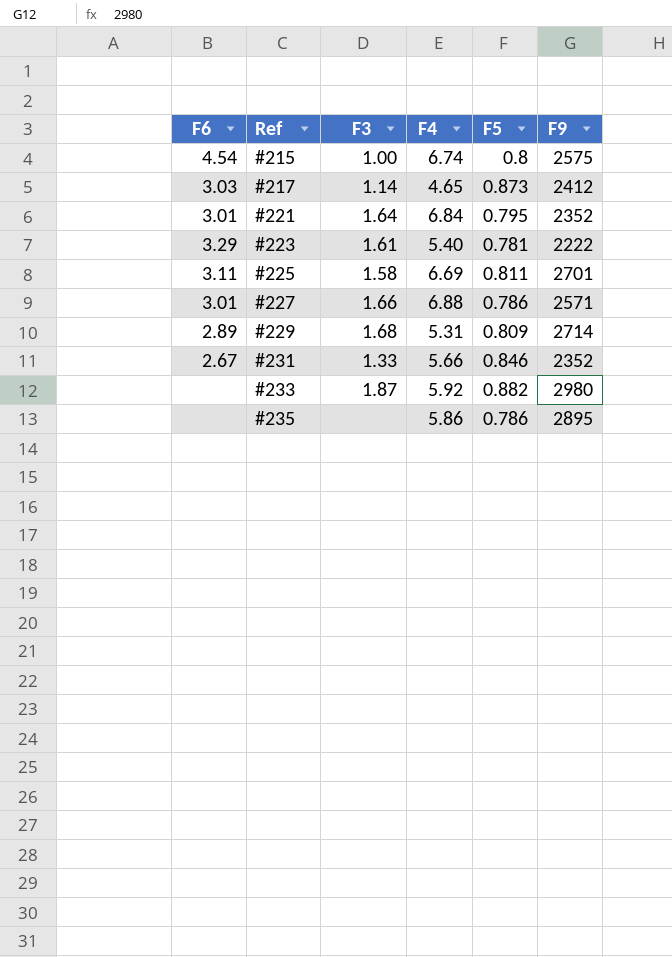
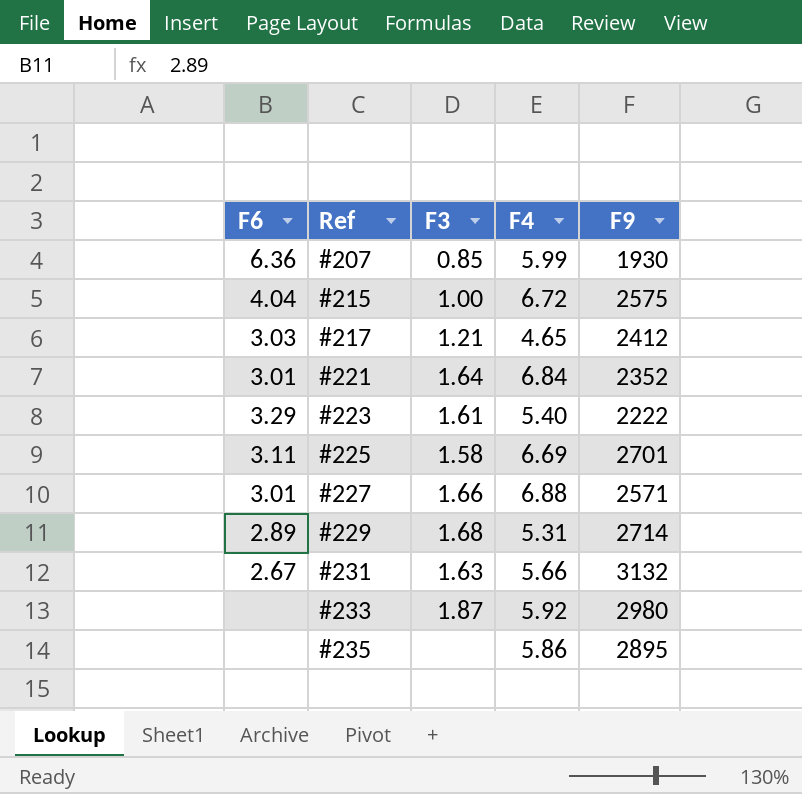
column F5 | position: 5 -> none
row #207: none -> 6.36 | 0.85 | 5.99 | 1930
#215 | F6: 4.54 -> 4.04
#215 | F4: 6.74 -> 6.72
#217 | F3: 1.14 -> 1.21
#231 | F3: 1.33 -> 1.63
#231 | F9: 2352 -> 3132

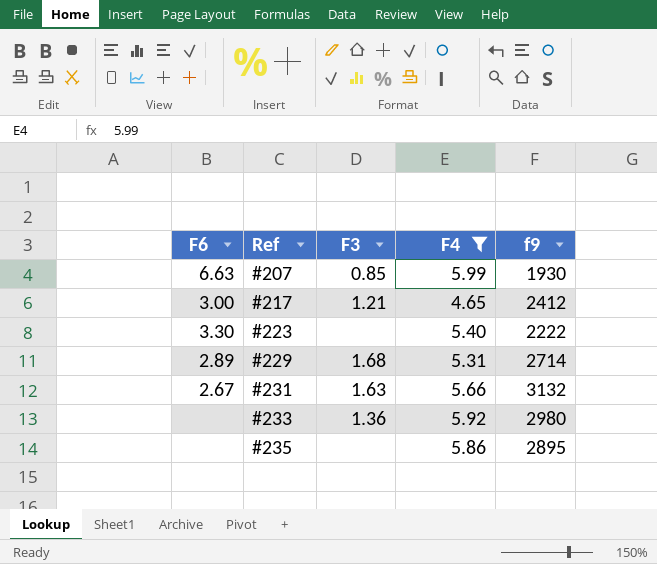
filter: none -> F4 <= 5.99
column name: F9 -> f9
#207 | F6: 6.36 -> 6.63
#217 | F6: 3.03 -> 3.00
#223 | F6: 3.29 -> 3.30
#223 | F3: 1.61 -> none
#233 | F3: 1.87 -> 1.36

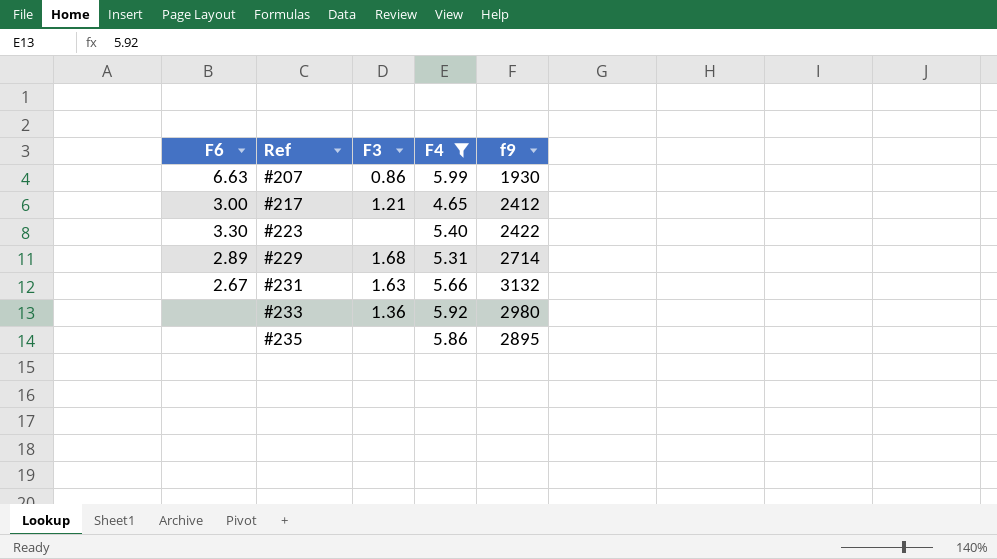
#207 | F3: 0.85 -> 0.86
#223 | f9: 2222 -> 2422

